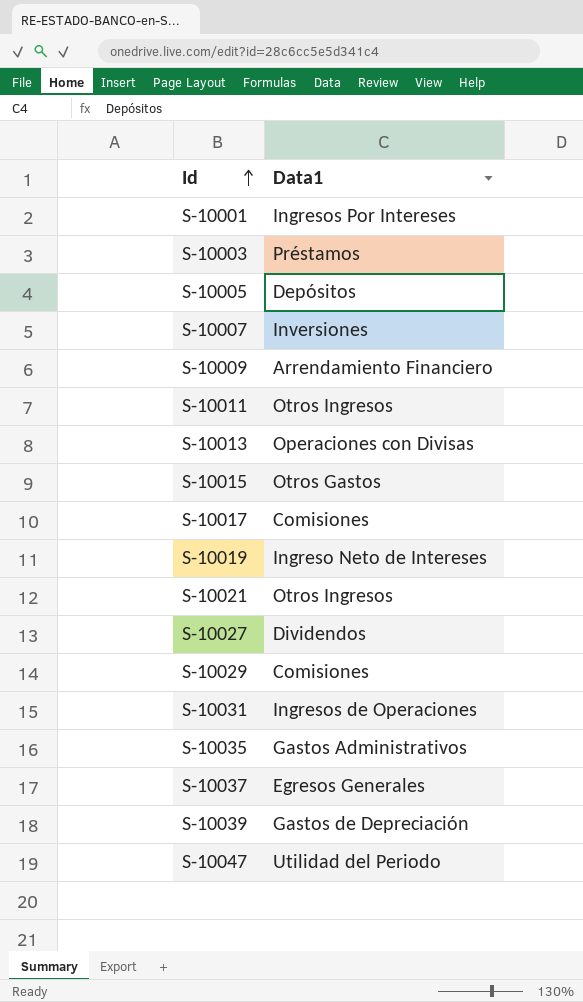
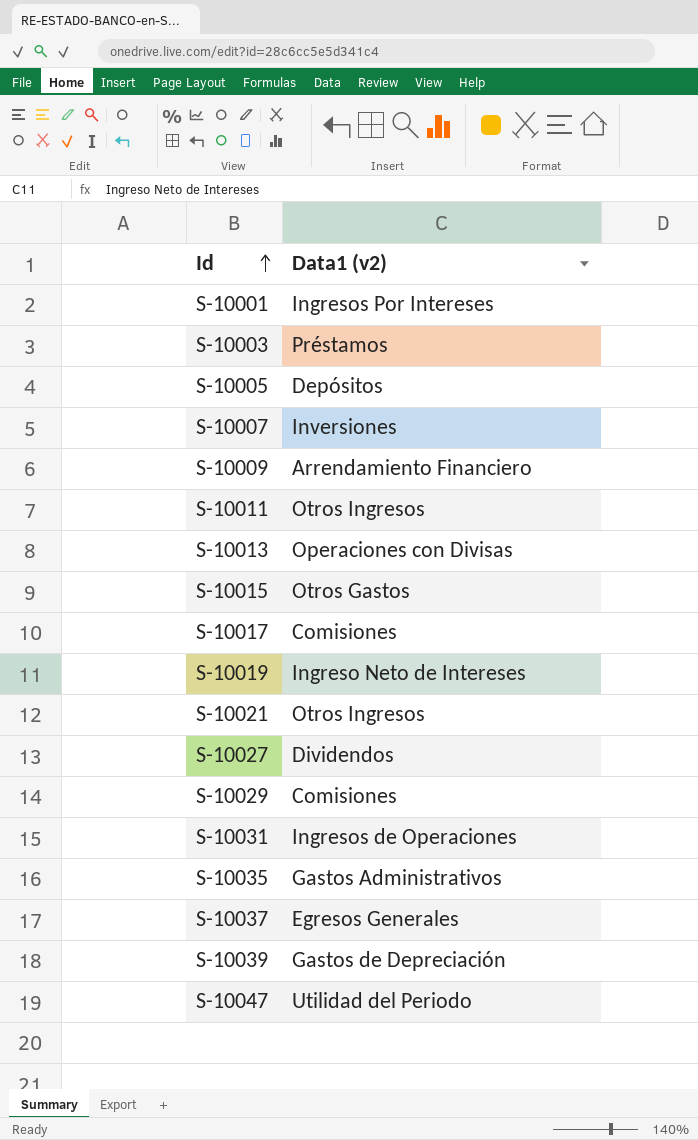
column name: Data1 -> Data1 (v2)

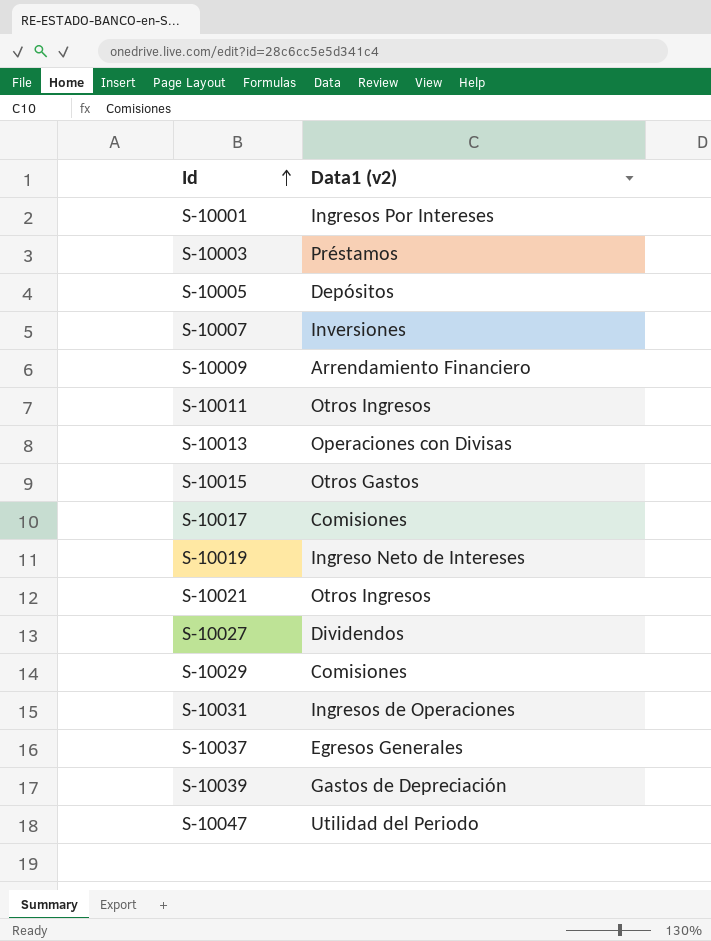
row S-10035: Gastos Administrativos -> none

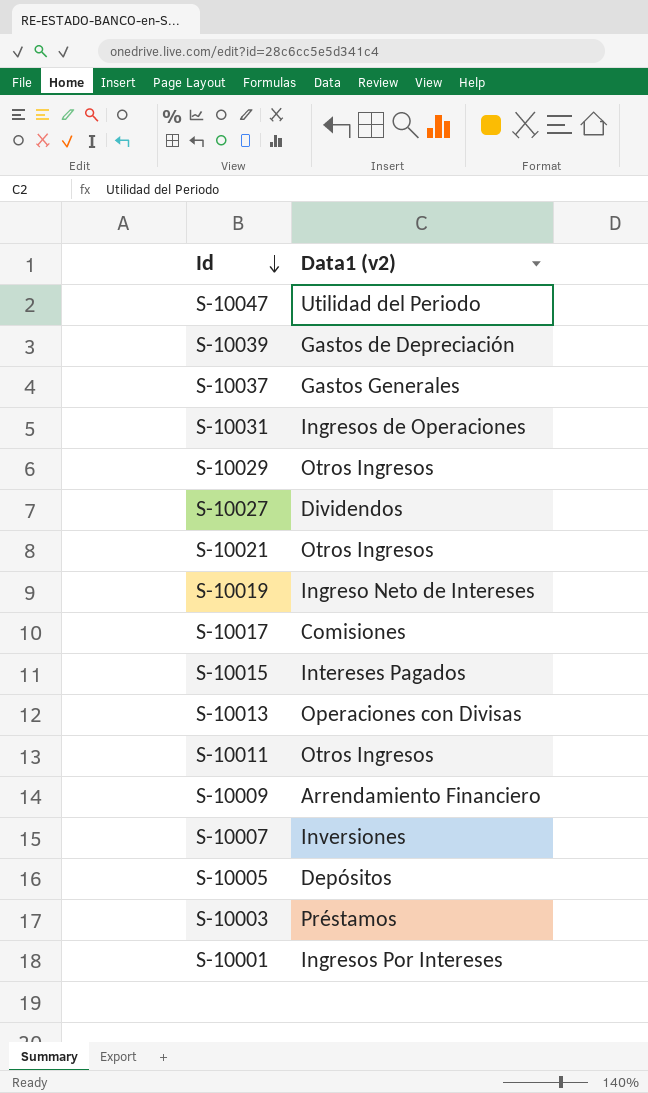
row order: Id ascending -> Id descending
S-10037 | Data1 (v2): Egresos Generales -> Gastos Generales
S-10029 | Data1 (v2): Comisiones -> Otros Ingresos
S-10015 | Data1 (v2): Otros Gastos -> Intereses Pagados

